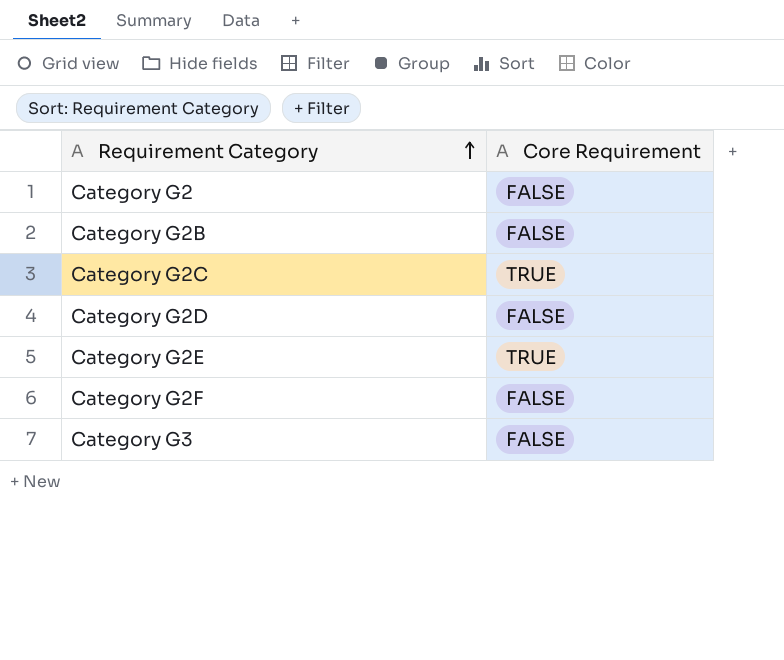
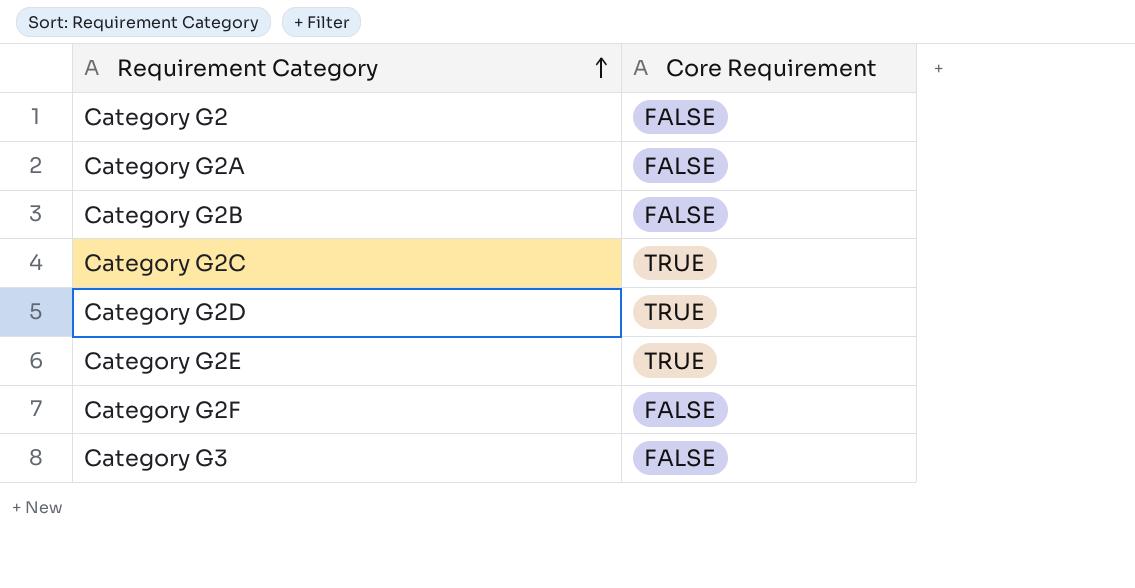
row Category G2A: none -> FALSE
Category G2D | Core Requirement: FALSE -> TRUE

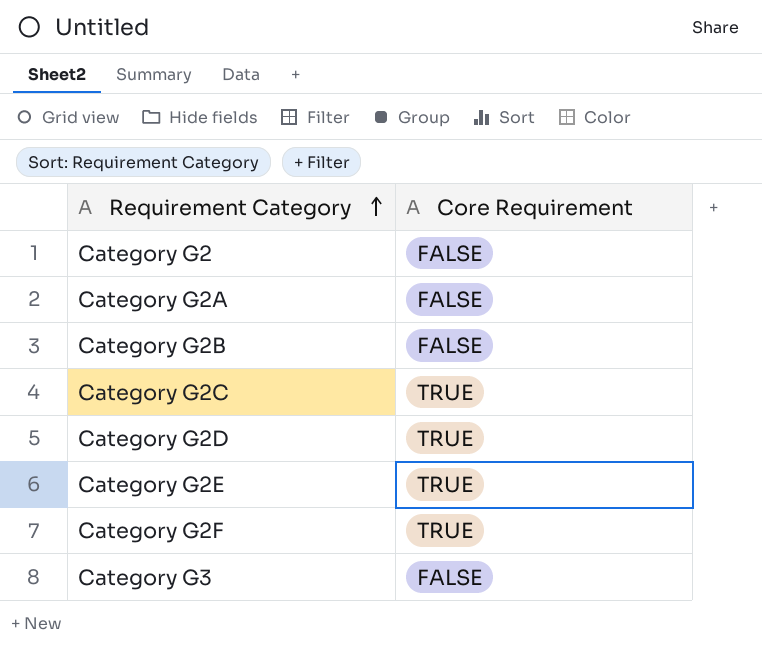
Category G2F | Core Requirement: FALSE -> TRUE

